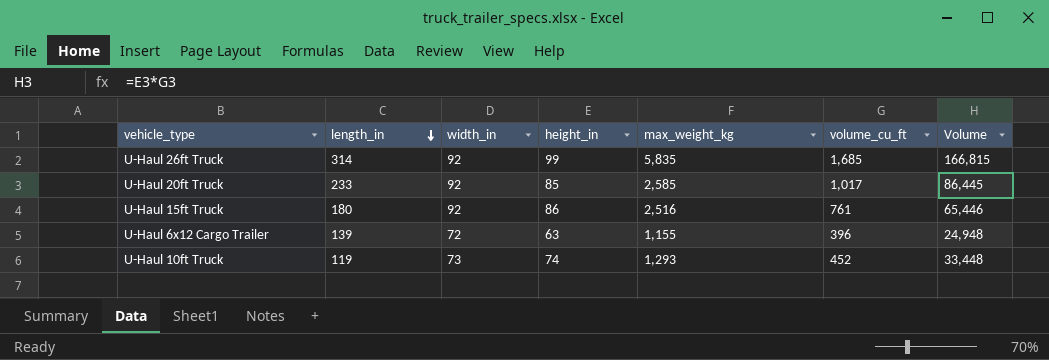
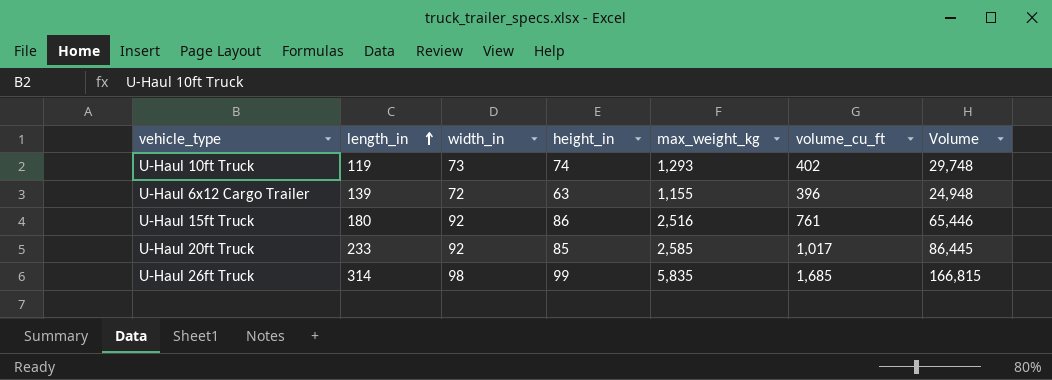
row order: length_in descending -> length_in ascending
U-Haul 10ft Truck | volume_cu_ft: 452 -> 402
U-Haul 10ft Truck | Volume: 33,448 -> 29,748
U-Haul 26ft Truck | width_in: 92 -> 98

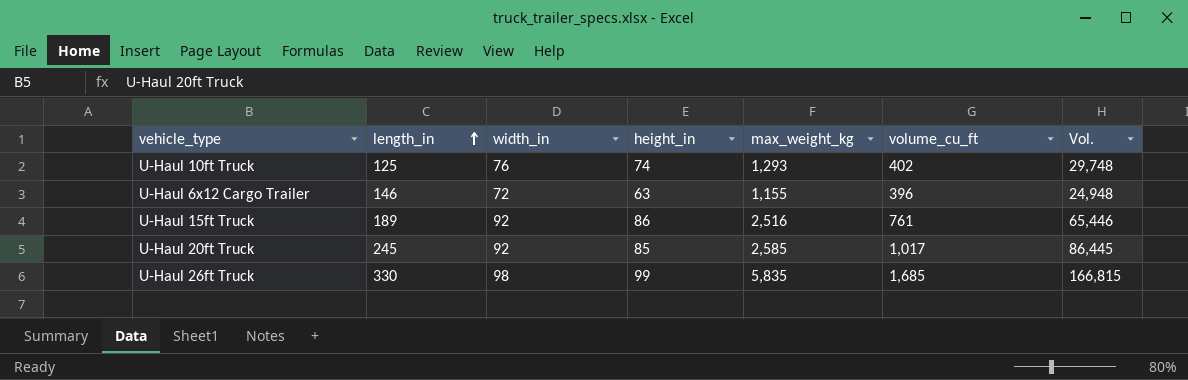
column name: Volume -> Vol.
U-Haul 10ft Truck | length_in: 119 -> 125
U-Haul 10ft Truck | width_in: 73 -> 76
U-Haul 6x12 Cargo Trailer | length_in: 139 -> 146
U-Haul 15ft Truck | length_in: 180 -> 189
U-Haul 20ft Truck | length_in: 233 -> 245
U-Haul 26ft Truck | length_in: 314 -> 330

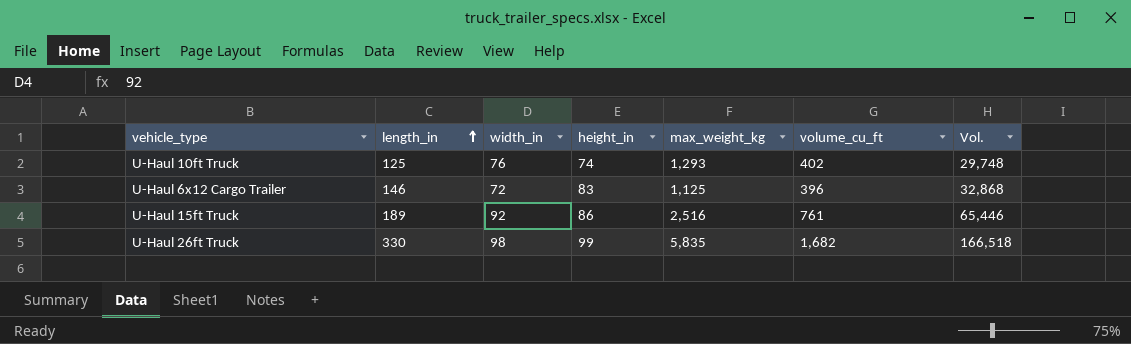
row U-Haul 20ft Truck: 245 | 92 | 85 | 2,585 | 1,017 | 86,445 -> none
U-Haul 6x12 Cargo Trailer | height_in: 63 -> 83
U-Haul 6x12 Cargo Trailer | max_weight_kg: 1,155 -> 1,125
U-Haul 6x12 Cargo Trailer | Vol.: 24,948 -> 32,868
U-Haul 26ft Truck | volume_cu_ft: 1,685 -> 1,682
U-Haul 26ft Truck | Vol.: 166,815 -> 166,518

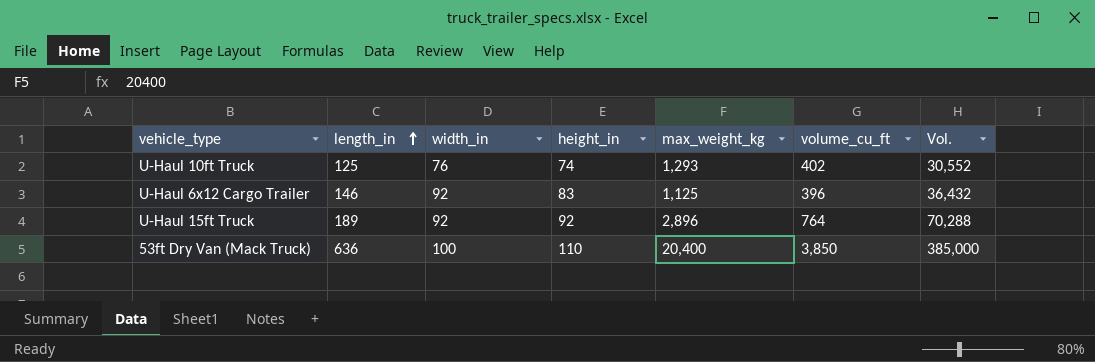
column Vol. | formula: [height_in] * [volume_cu_ft] -> [width_in] * [volume_cu_ft]
row U-Haul 26ft Truck: 330 | 98 | 99 | 5,835 | 1,682 | 166,518 -> none
U-Haul 6x12 Cargo Trailer | width_in: 72 -> 92
U-Haul 15ft Truck | height_in: 86 -> 92
U-Haul 15ft Truck | max_weight_kg: 2,516 -> 2,896
U-Haul 15ft Truck | volume_cu_ft: 761 -> 764
row 53ft Dry Van (Mack Truck): none -> 636 | 100 | 110 | 20,400 | 3,850 | 385,000

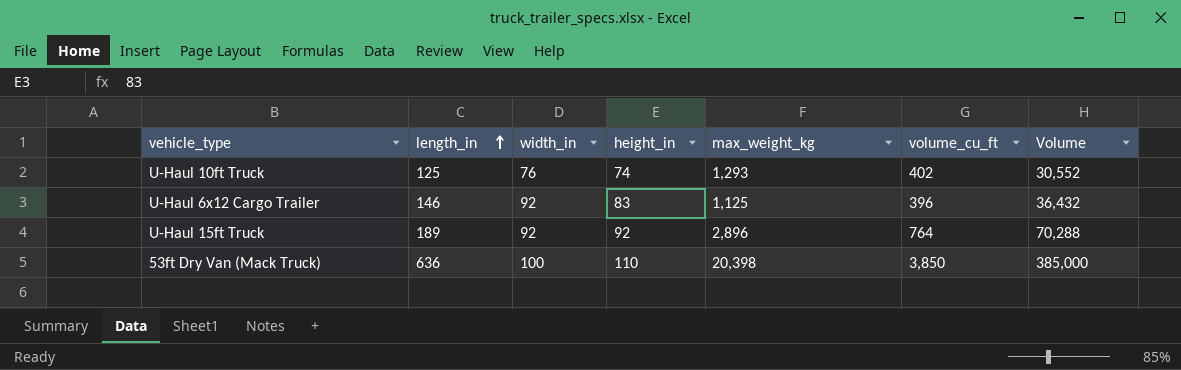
column name: Vol. -> Volume
53ft Dry Van (Mack Truck) | max_weight_kg: 20,400 -> 20,398

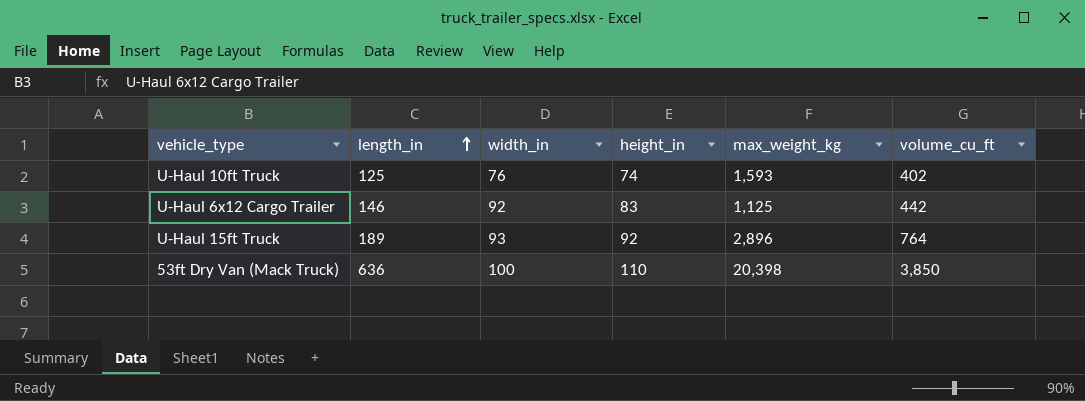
column Volume | formula: [width_in] * [volume_cu_ft] -> none
U-Haul 10ft Truck | max_weight_kg: 1,293 -> 1,593
U-Haul 6x12 Cargo Trailer | volume_cu_ft: 396 -> 442
U-Haul 15ft Truck | width_in: 92 -> 93

